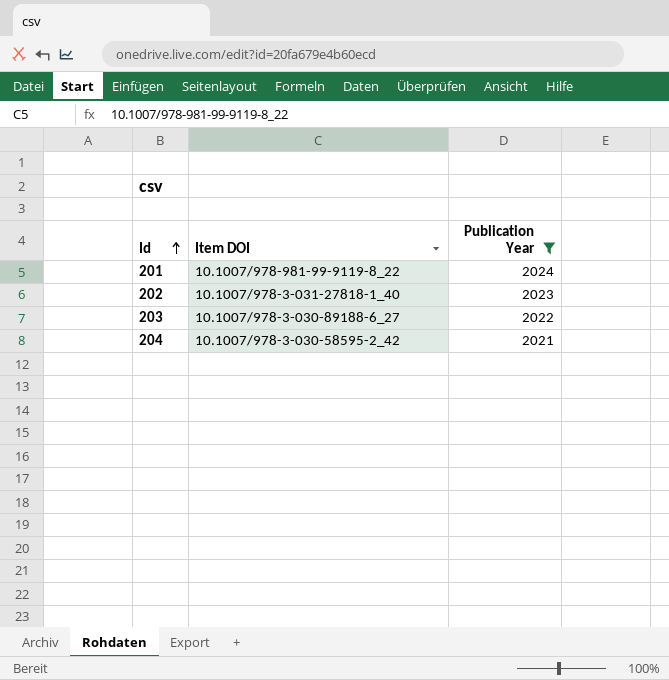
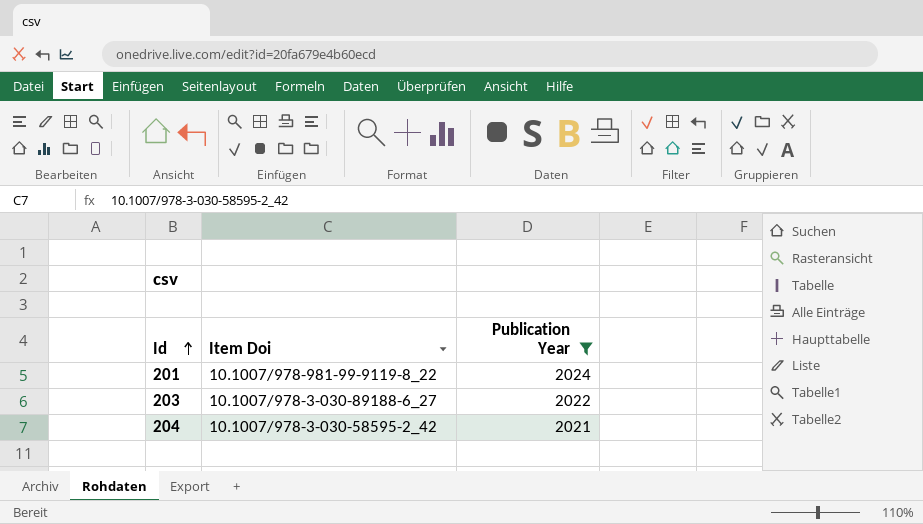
column name: Item DOI -> Item Doi
row 202: 10.1007/978-3-031-27818-1_40 | 2023 -> none

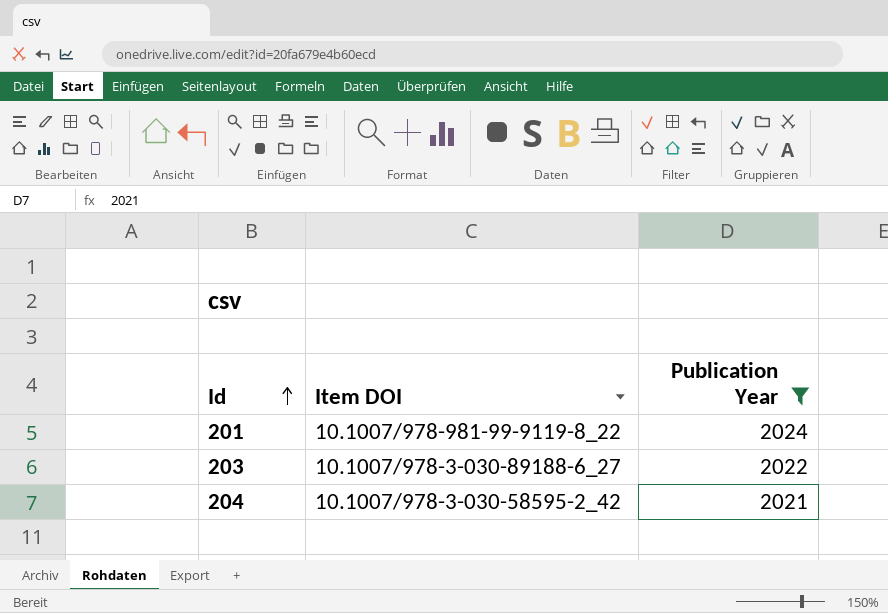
column name: Item Doi -> Item DOI

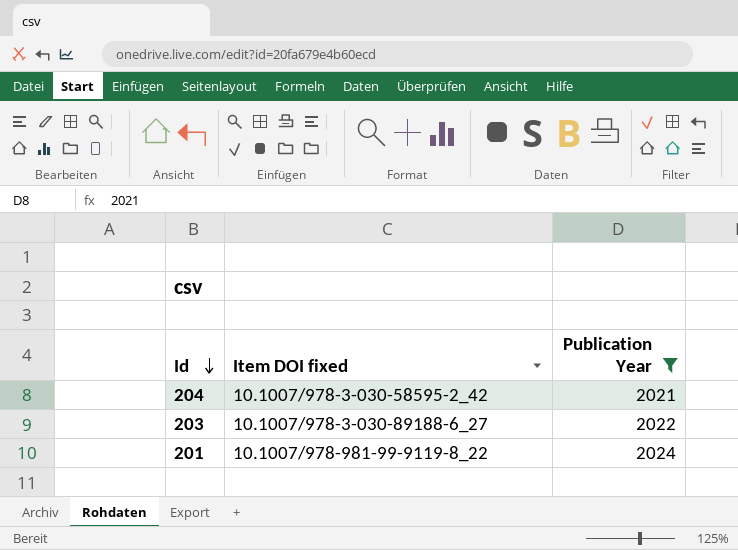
row order: Id ascending -> Id descending
column name: Item DOI -> Item DOI fixed

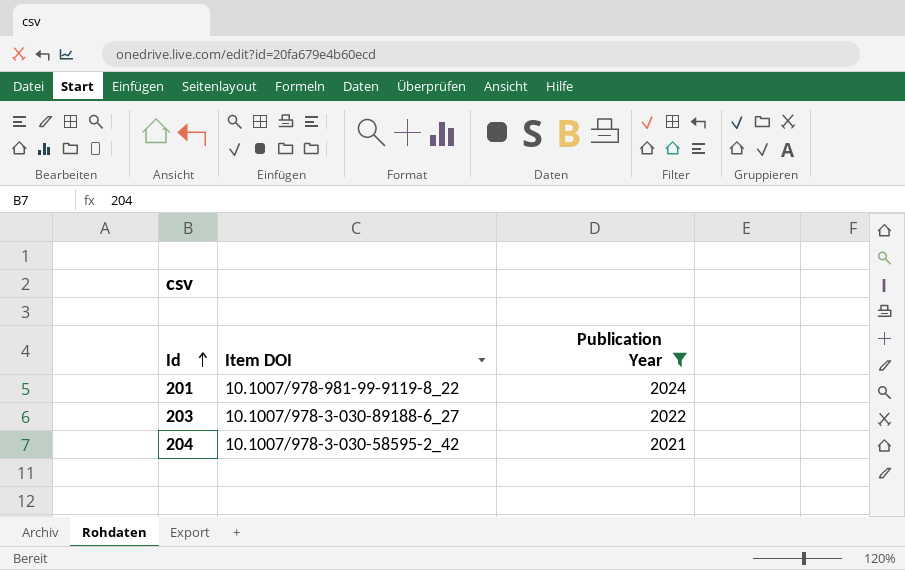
row order: Id descending -> Id ascending
column name: Item DOI fixed -> Item DOI

